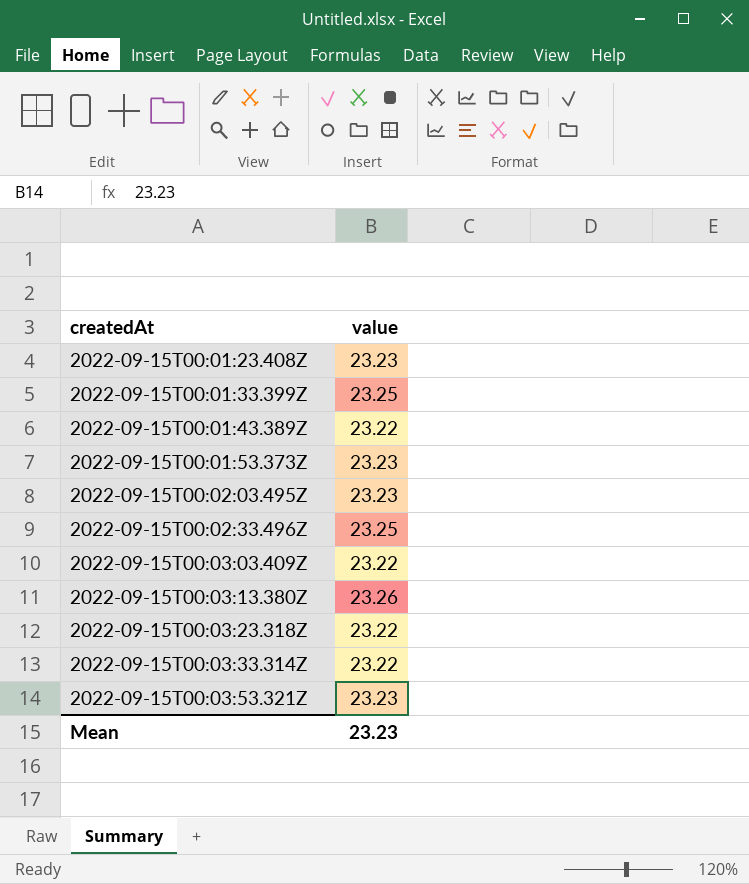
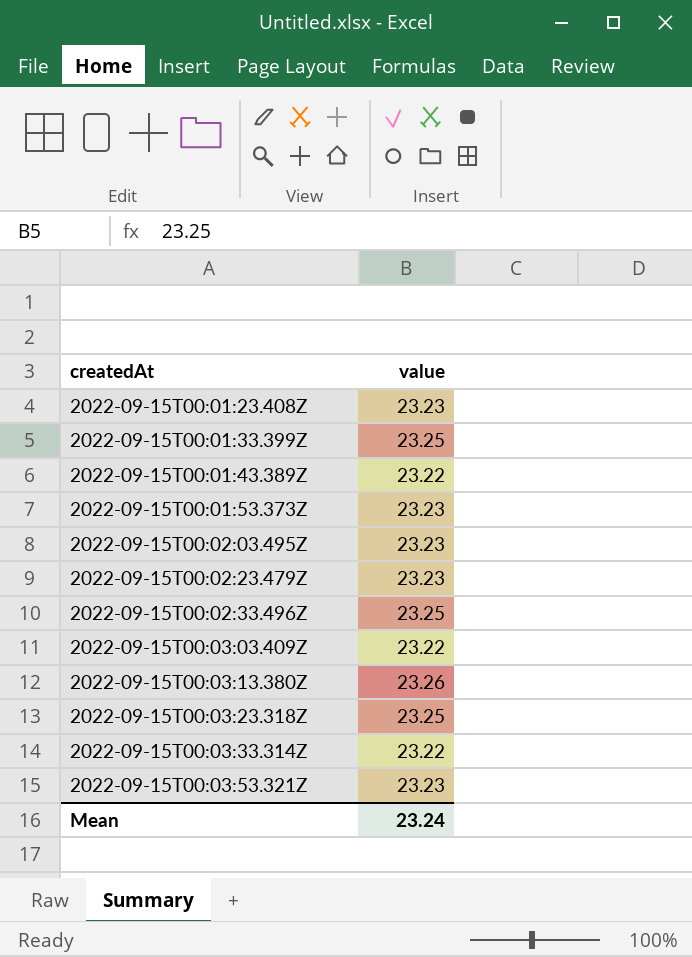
row 2022-09-15T00:02:23.479Z: none -> 23.23
2022-09-15T00:03:23.318Z | value: 23.22 -> 23.25
Mean | value: 23.23 -> 23.24

